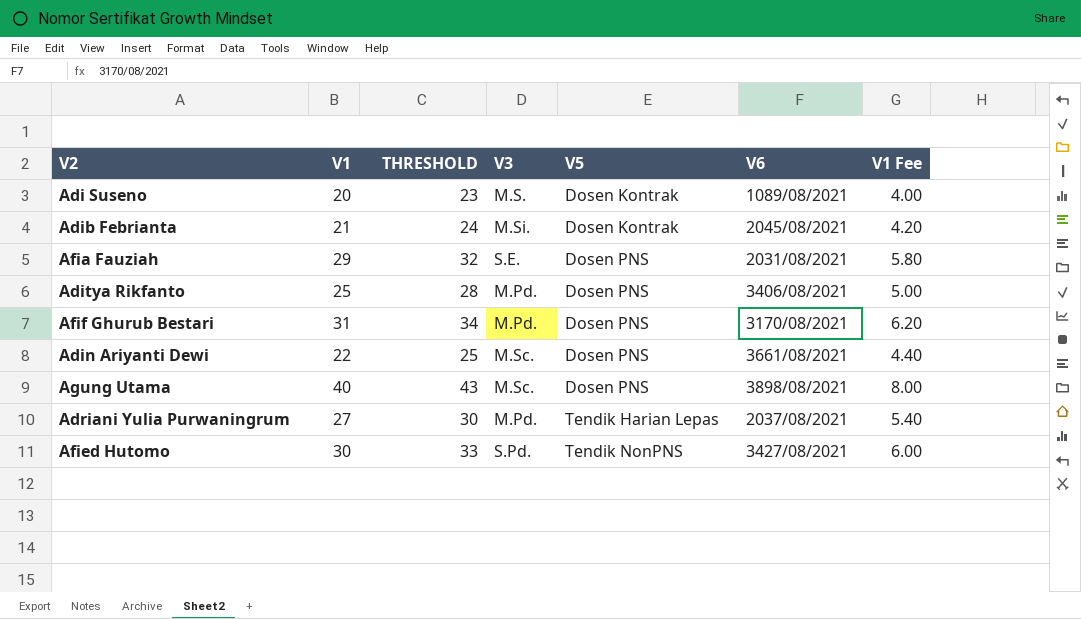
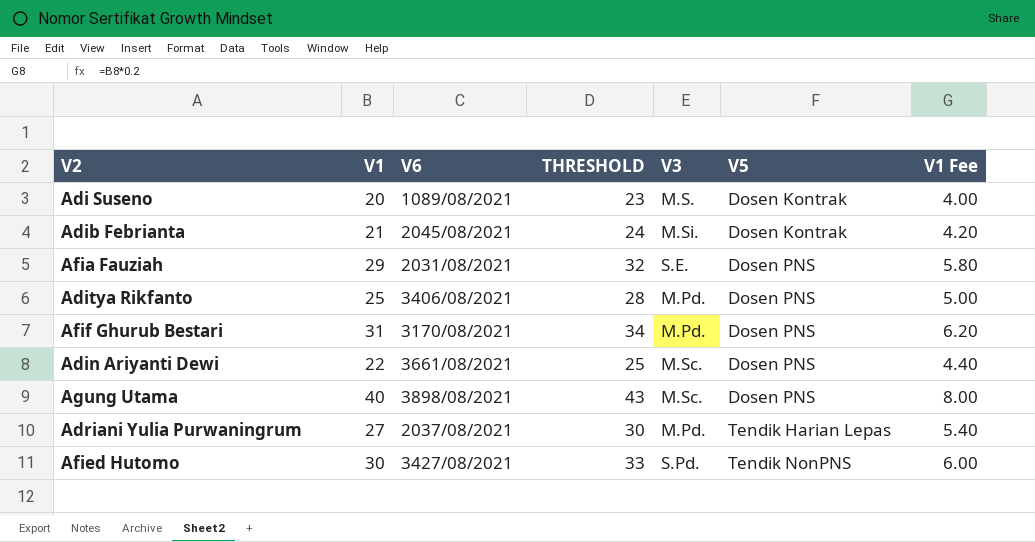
column V6 | position: 6 -> 3

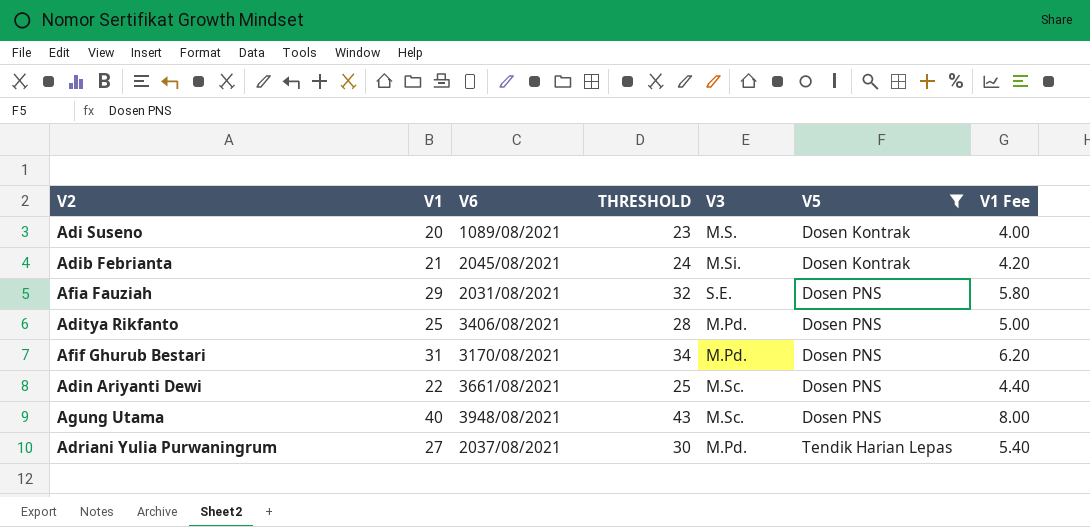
filter: none -> V5 != Tendik NonPNS
Agung Utama | V6: 3898/08/2021 -> 3948/08/2021

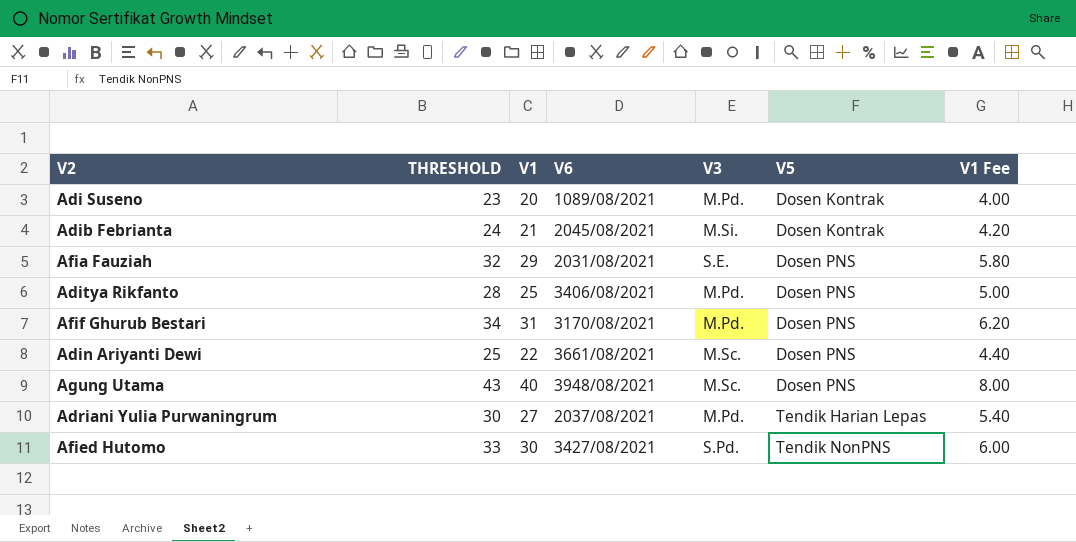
filter: V5 != Tendik NonPNS -> none
column THRESHOLD | position: 4 -> 2
Adi Suseno | V3: M.S. -> M.Pd.

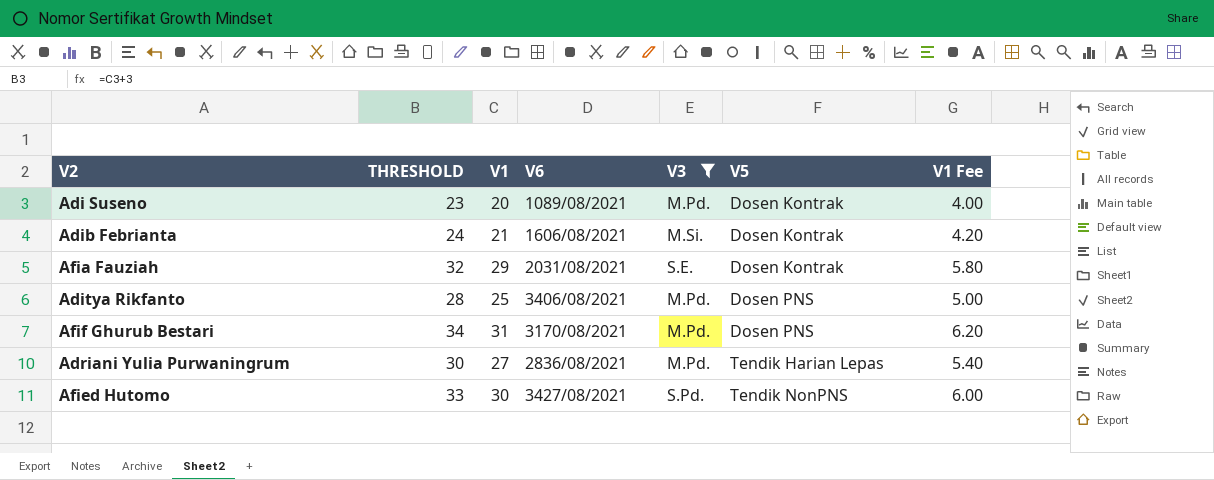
filter: none -> V3 != M.Sc.
Adib Febrianta | V6: 2045/08/2021 -> 1606/08/2021
Afia Fauziah | V5: Dosen PNS -> Dosen Kontrak
Adriani Yulia Purwaningrum | V6: 2037/08/2021 -> 2836/08/2021

